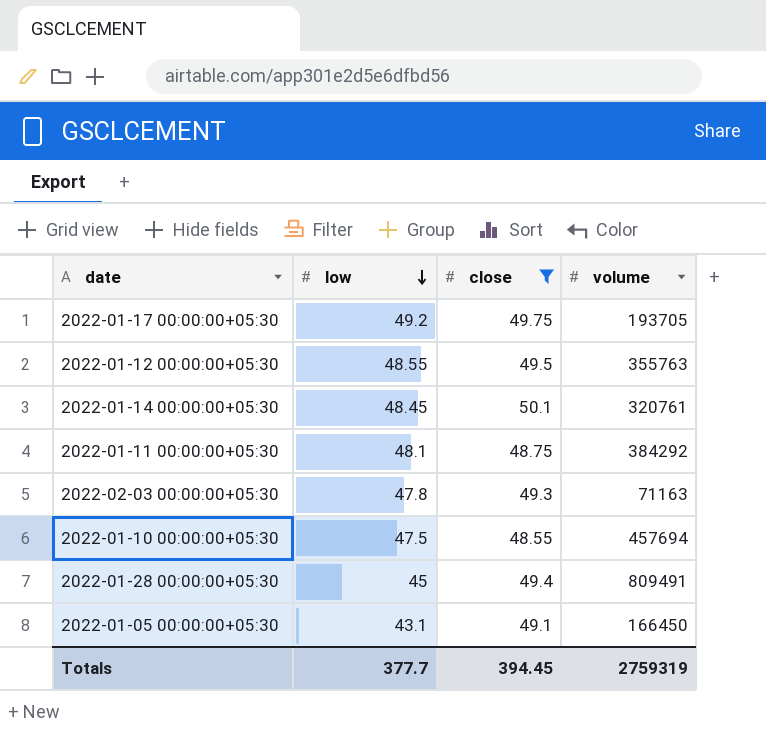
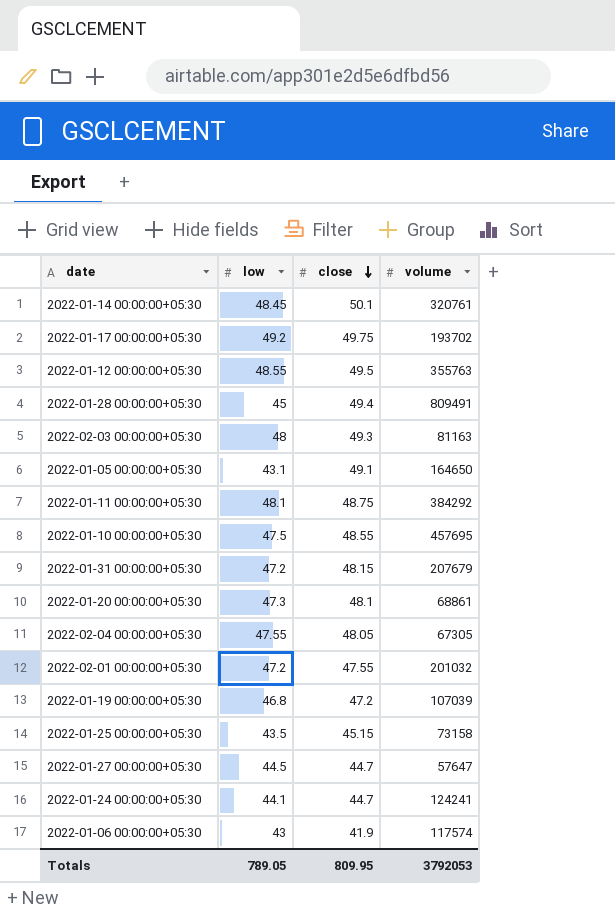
filter: close >= 48.55 -> none
row order: low descending -> close descending
2022-01-17 00:00:00+05:30 | volume: 193705 -> 193702
2022-02-03 00:00:00+05:30 | low: 47.8 -> 48
2022-02-03 00:00:00+05:30 | volume: 71163 -> 81163
2022-01-05 00:00:00+05:30 | volume: 166450 -> 164650
2022-01-10 00:00:00+05:30 | volume: 457694 -> 457695
Totals | low: 377.7 -> 789.05
Totals | close: 394.45 -> 809.95
Totals | volume: 2759319 -> 3792053

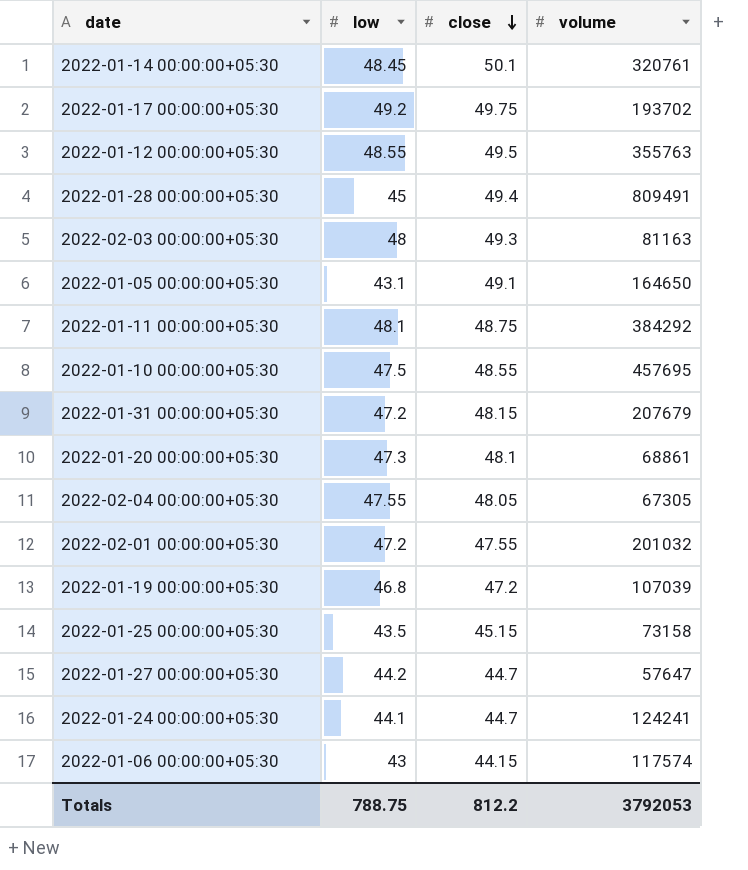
2022-01-27 00:00:00+05:30 | low: 44.5 -> 44.2
2022-01-06 00:00:00+05:30 | close: 41.9 -> 44.15
Totals | low: 789.05 -> 788.75
Totals | close: 809.95 -> 812.2

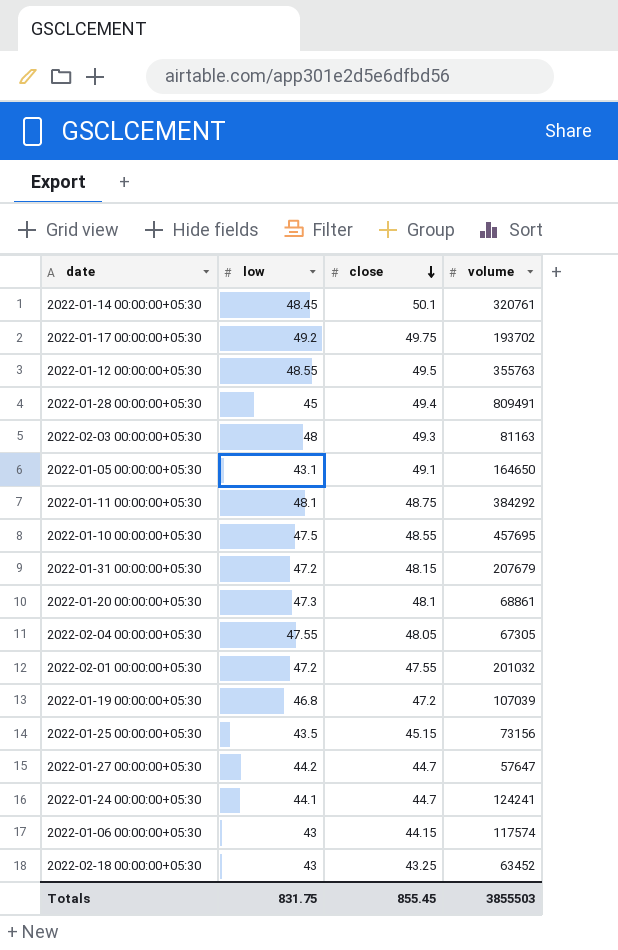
2022-01-25 00:00:00+05:30 | volume: 73158 -> 73156
row 2022-02-18 00:00:00+05:30: none -> 43 | 43.25 | 63452
Totals | low: 788.75 -> 831.75
Totals | close: 812.2 -> 855.45
Totals | volume: 3792053 -> 3855503

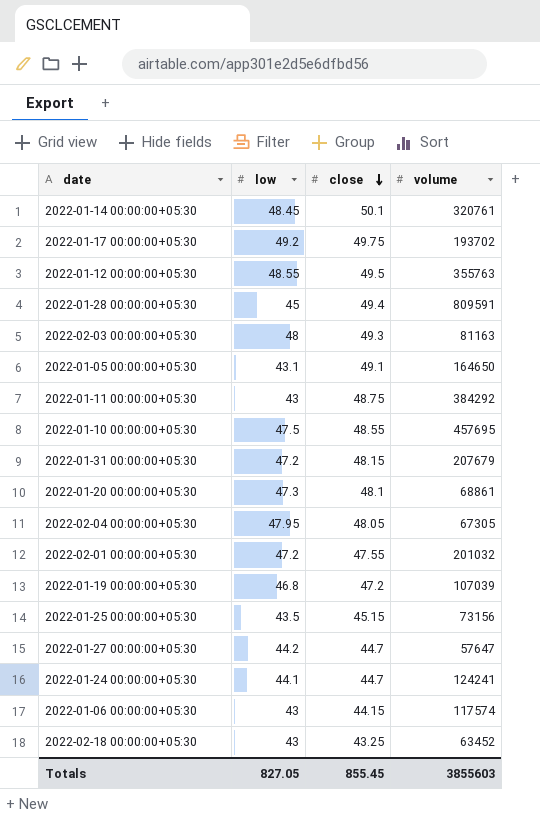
2022-01-28 00:00:00+05:30 | volume: 809491 -> 809591
2022-01-11 00:00:00+05:30 | low: 48.1 -> 43
2022-02-04 00:00:00+05:30 | low: 47.55 -> 47.95
Totals | low: 831.75 -> 827.05
Totals | volume: 3855503 -> 3855603

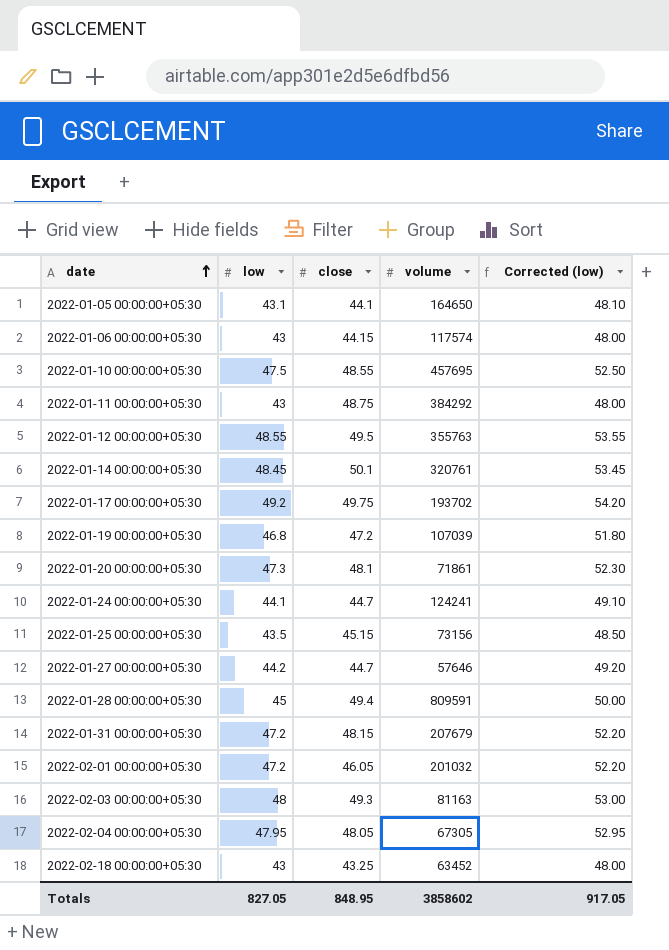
row order: close descending -> date ascending
column Corrected (low) | formula: none -> [low] + 5
2022-01-05 00:00:00+05:30 | close: 49.1 -> 44.1
2022-01-20 00:00:00+05:30 | volume: 68861 -> 71861
2022-01-27 00:00:00+05:30 | volume: 57647 -> 57646
2022-02-01 00:00:00+05:30 | close: 47.55 -> 46.05
Totals | close: 855.45 -> 848.95
Totals | volume: 3855603 -> 3858602

